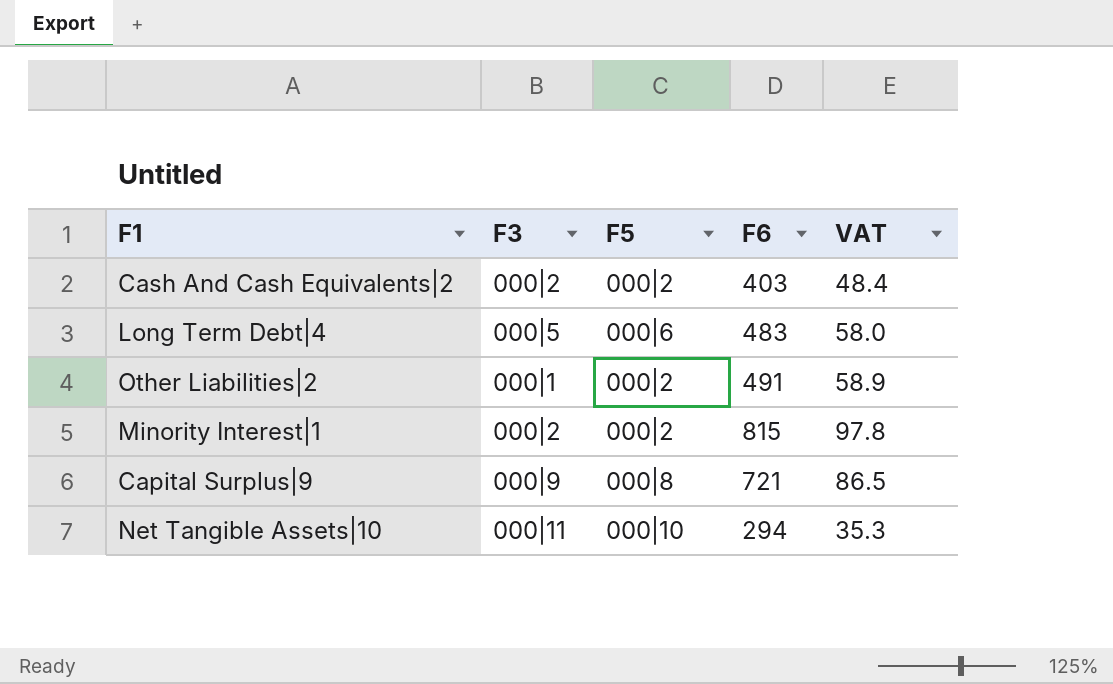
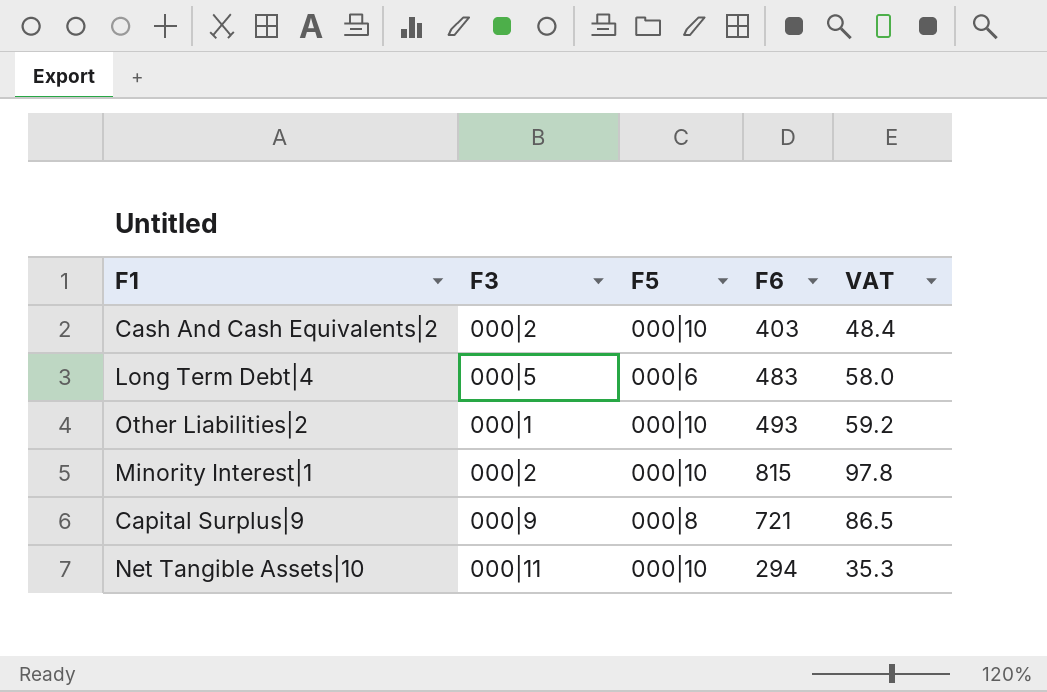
Cash And Cash Equivalents|2 | F5: 000|2 -> 000|10
Other Liabilities|2 | F5: 000|2 -> 000|10
Other Liabilities|2 | F6: 491 -> 493
Other Liabilities|2 | VAT: 58.9 -> 59.2
Minority Interest|1 | F5: 000|2 -> 000|10

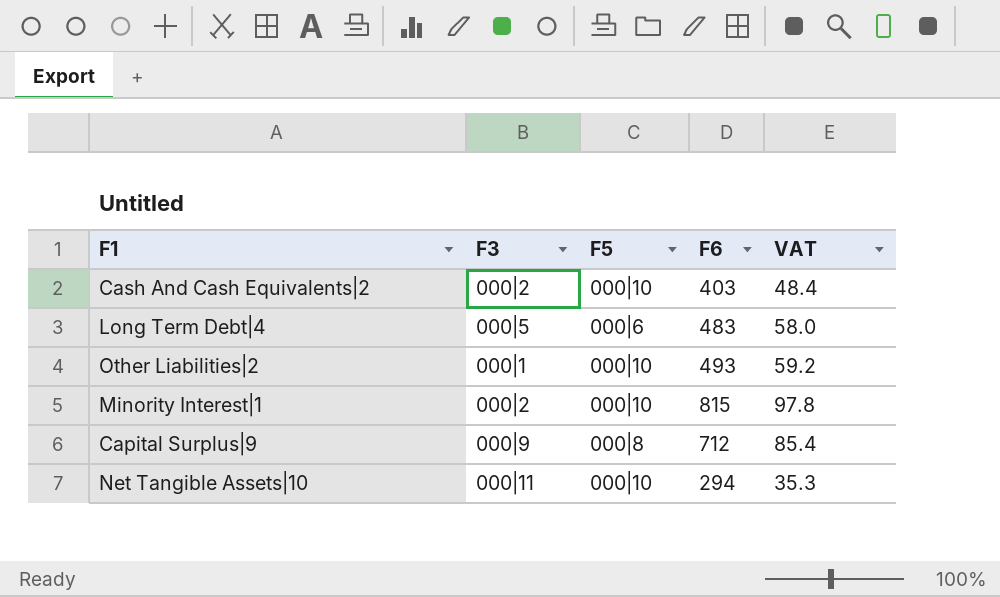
Capital Surplus|9 | F6: 721 -> 712
Capital Surplus|9 | VAT: 86.5 -> 85.4

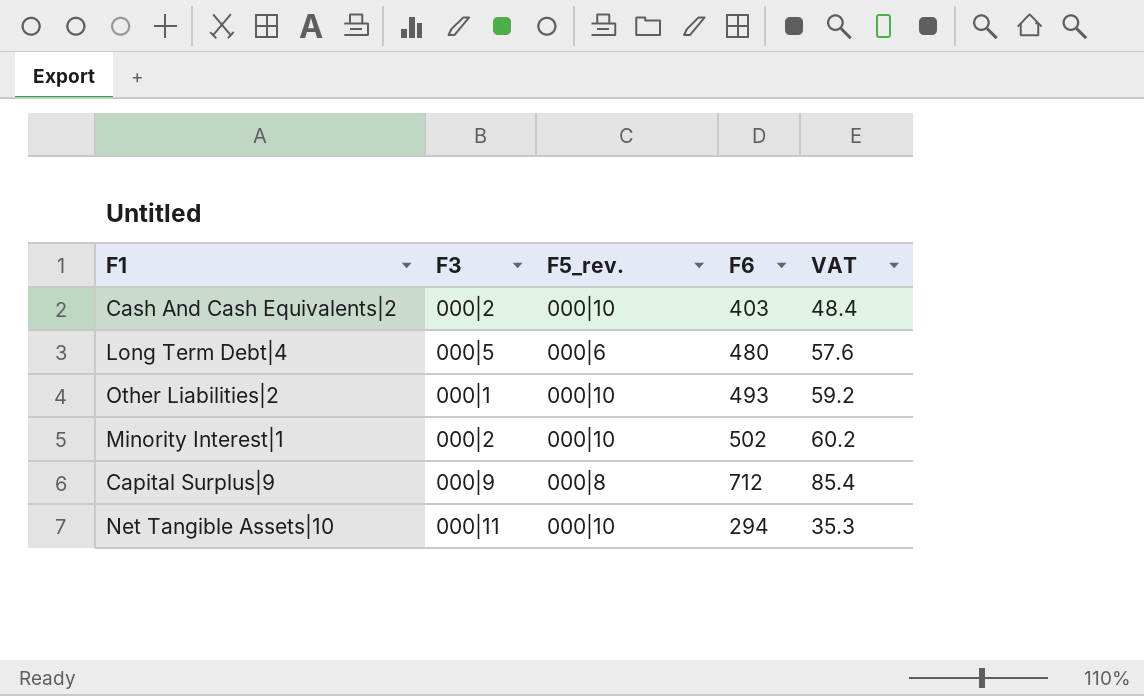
column name: F5 -> F5_rev.
Long Term Debt|4 | F6: 483 -> 480
Long Term Debt|4 | VAT: 58.0 -> 57.6
Minority Interest|1 | F6: 815 -> 502
Minority Interest|1 | VAT: 97.8 -> 60.2

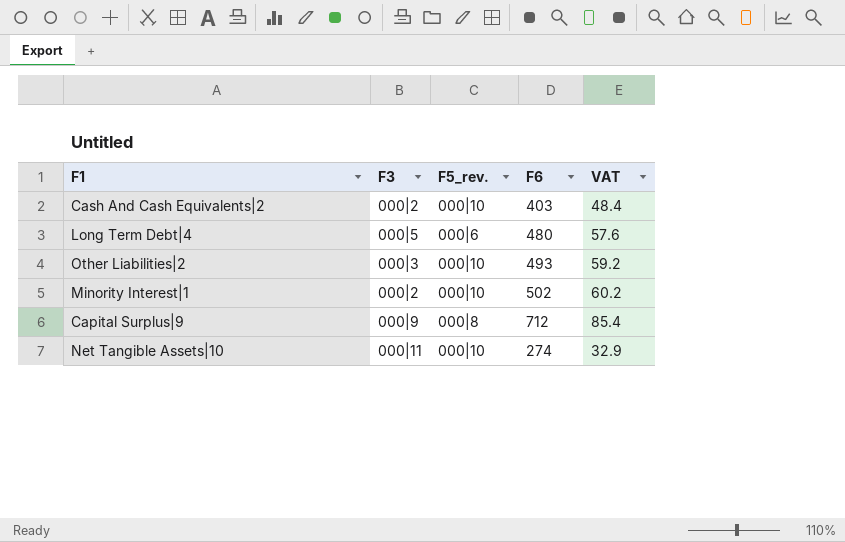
Other Liabilities|2 | F3: 000|1 -> 000|3
Net Tangible Assets|10 | F6: 294 -> 274
Net Tangible Assets|10 | VAT: 35.3 -> 32.9

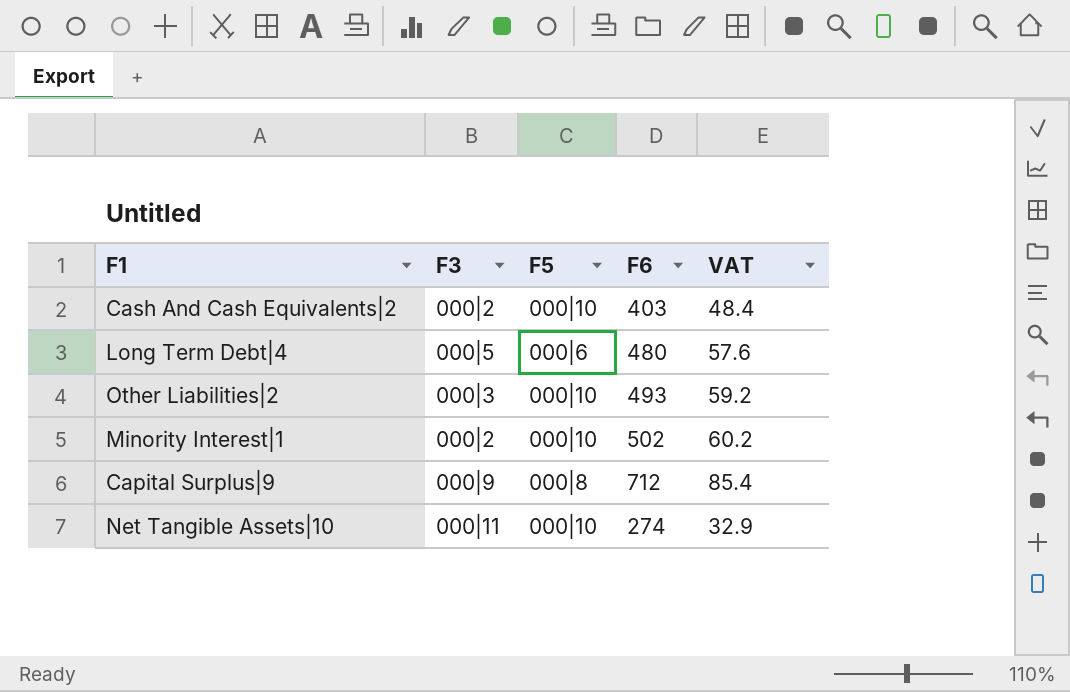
column name: F5_rev. -> F5

